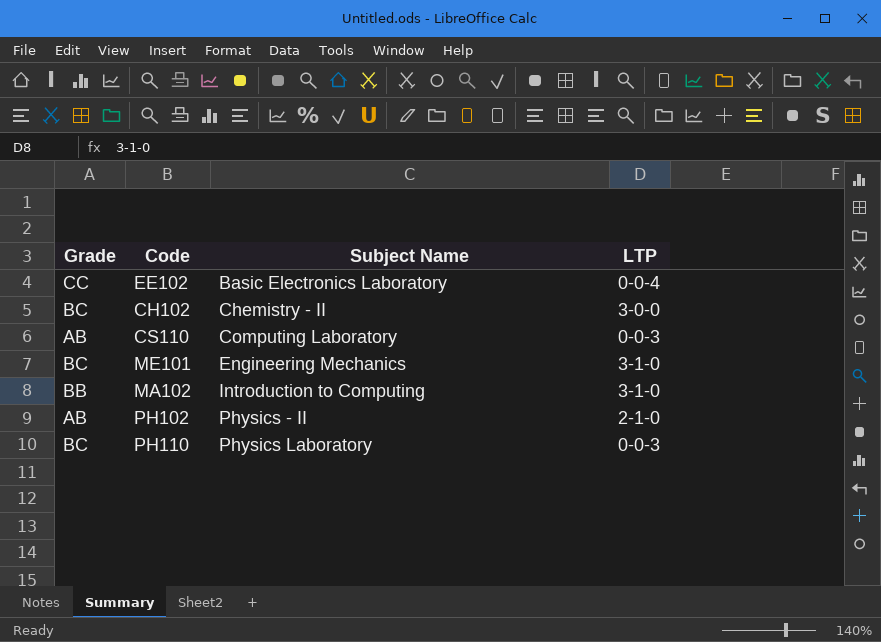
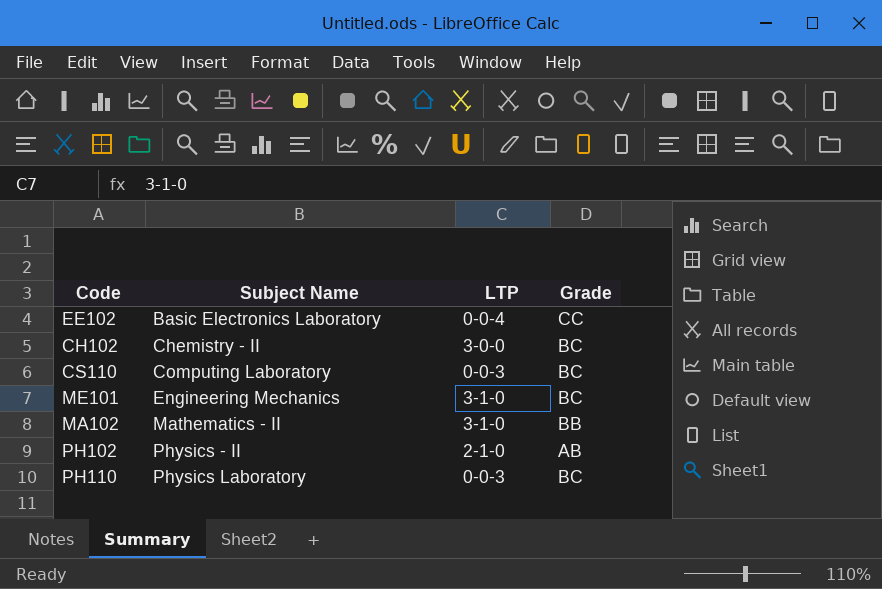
column Grade | position: 1 -> 4
CS110 | Grade: AB -> BC
MA102 | Subject Name: Introduction to Computing -> Mathematics - II

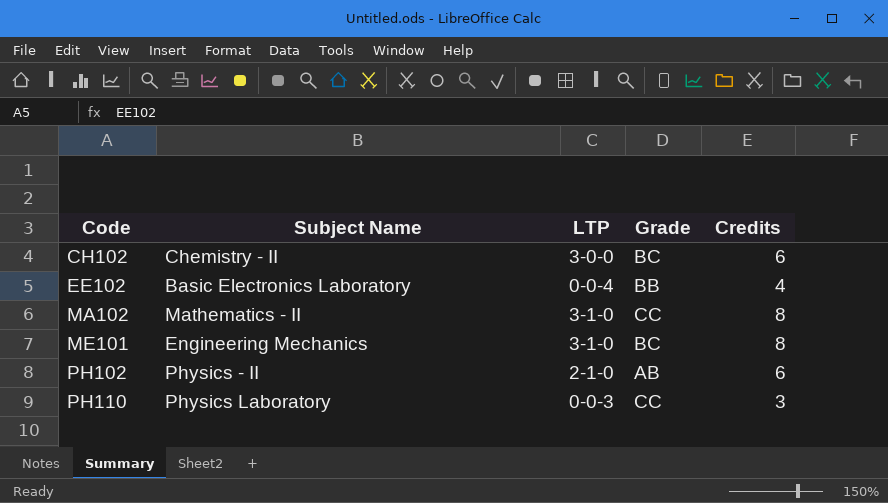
row order: Subject Name ascending -> Code ascending
column Credits | position: none -> 5
row CS110: Computing Laboratory | 0-0-3 | BC -> none
EE102 | Grade: CC -> BB
MA102 | Grade: BB -> CC
PH110 | Grade: BC -> CC

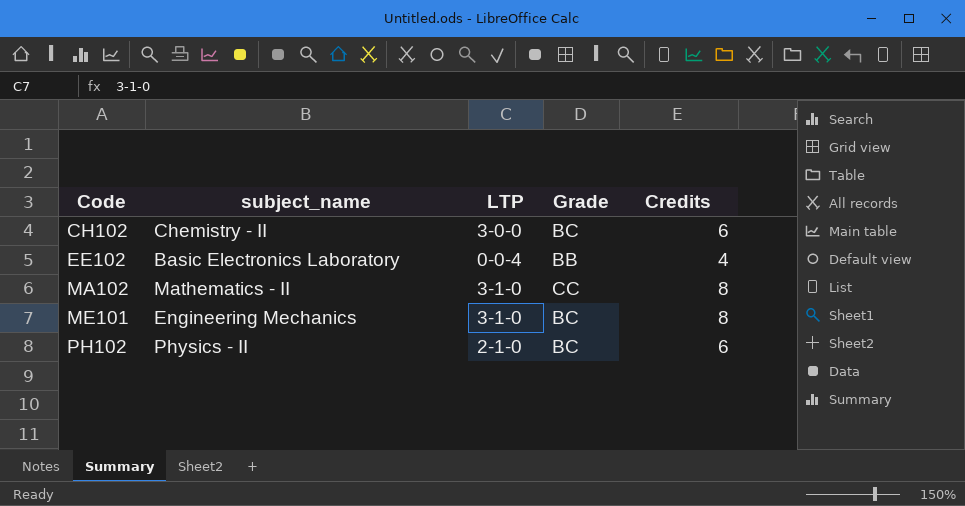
column name: Subject Name -> subject_name
row PH110: Physics Laboratory | 0-0-3 | CC | 3 -> none
PH102 | Grade: AB -> BC

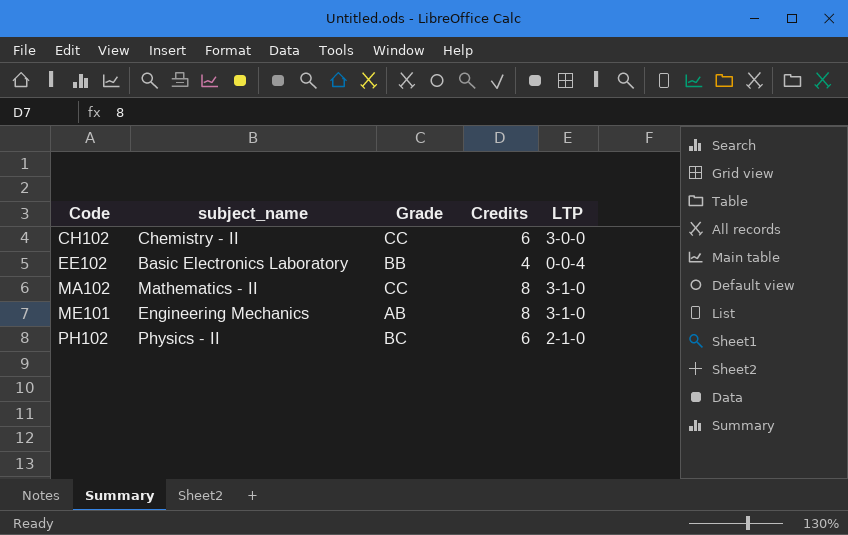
column LTP | position: 3 -> 5
CH102 | Grade: BC -> CC
ME101 | Grade: BC -> AB

